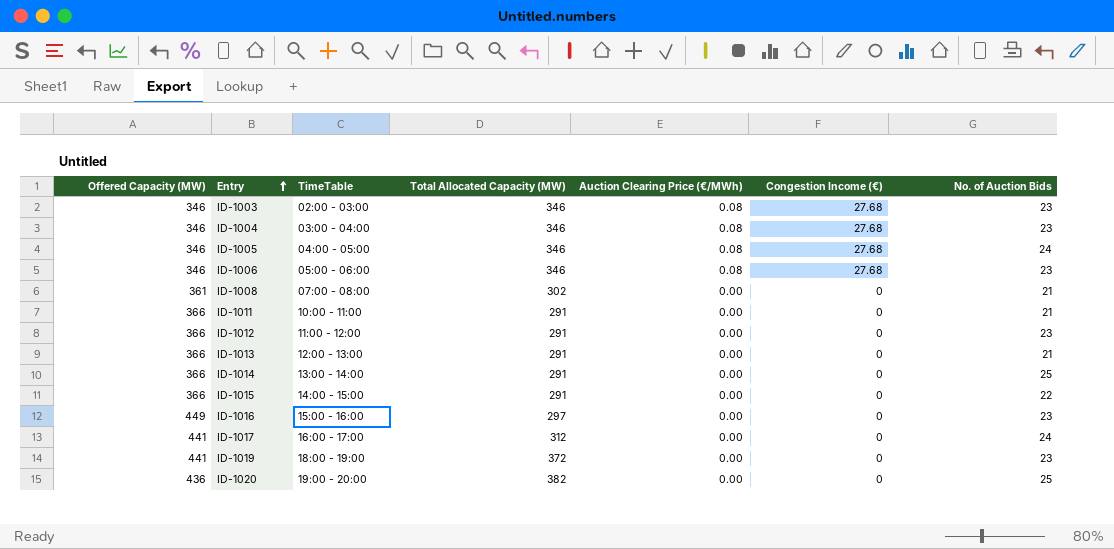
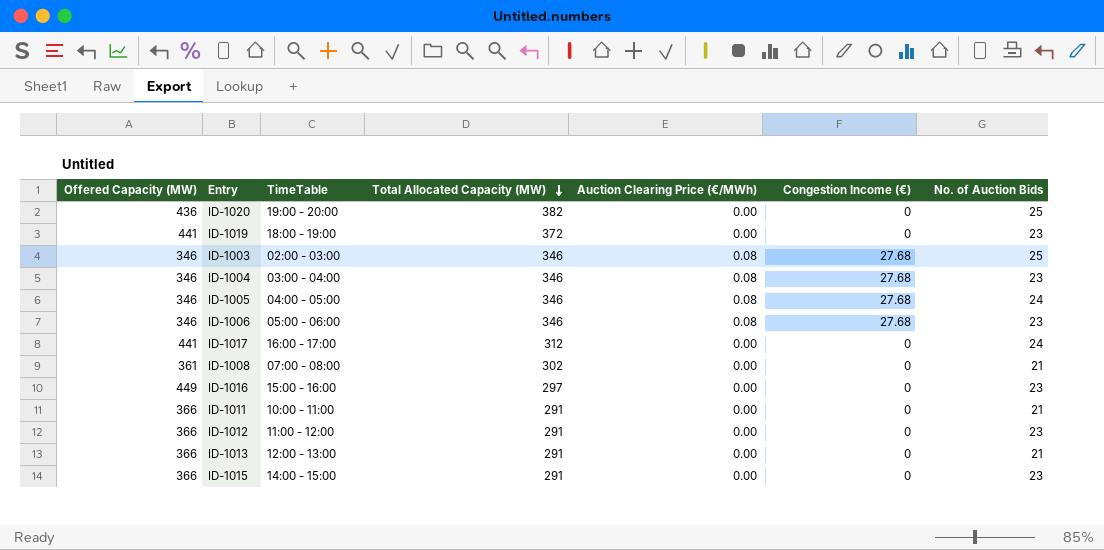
row order: Entry ascending -> Total Allocated Capacity (MW) descending
row ID-1014: 366 | 13:00 - 14:00 | 291 | 0.00 | 0 | 25 -> none
ID-1003 | No. of Auction Bids: 23 -> 25
ID-1015 | No. of Auction Bids: 22 -> 23

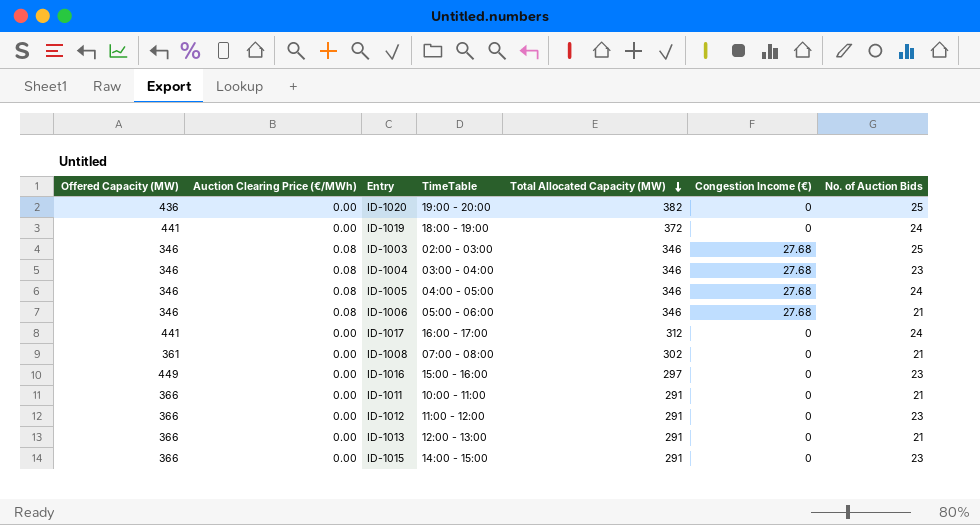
column Auction Clearing Price (€/MWh) | position: 5 -> 2
ID-1019 | No. of Auction Bids: 23 -> 24
ID-1006 | No. of Auction Bids: 23 -> 21

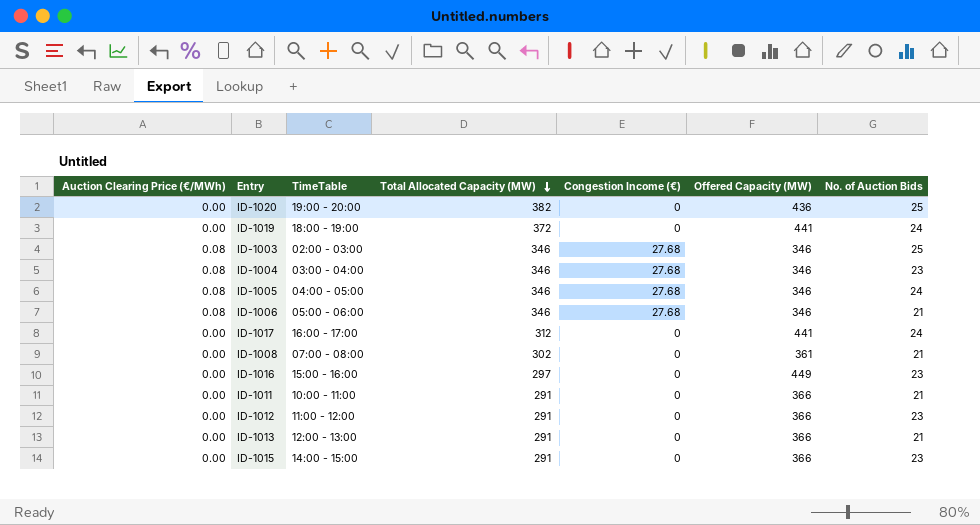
column Offered Capacity (MW) | position: 1 -> 6

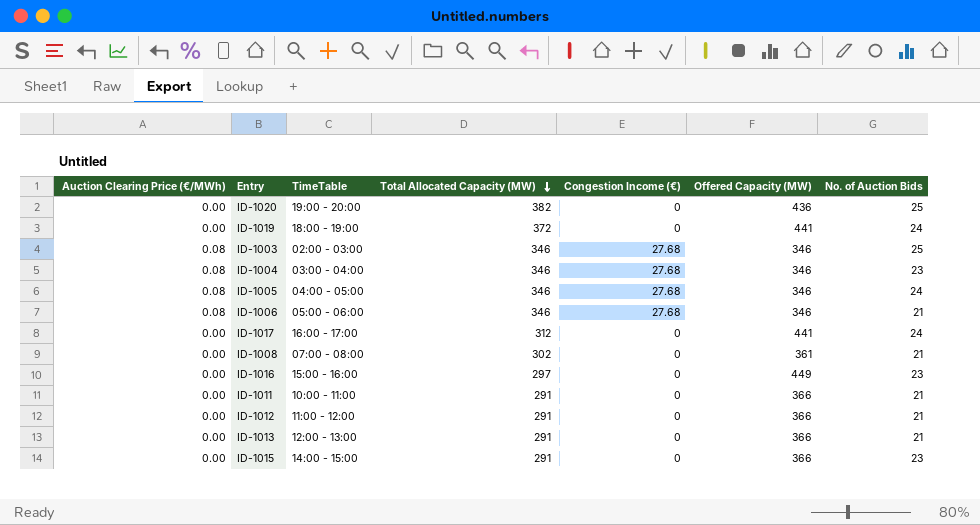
ID-1012 | No. of Auction Bids: 23 -> 21

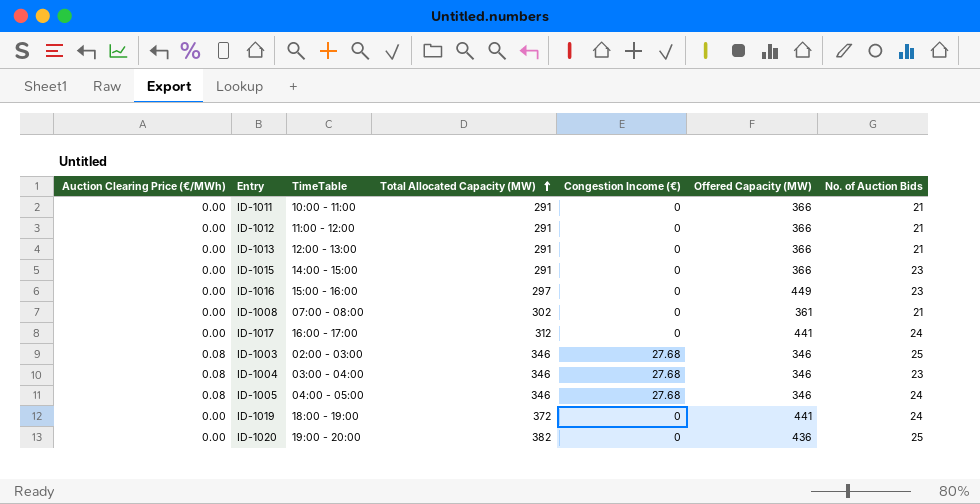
row order: Total Allocated Capacity (MW) descending -> Total Allocated Capacity (MW) ascending
row ID-1006: 0.08 | 05:00 - 06:00 | 346 | 27.68 | 346 | 21 -> none

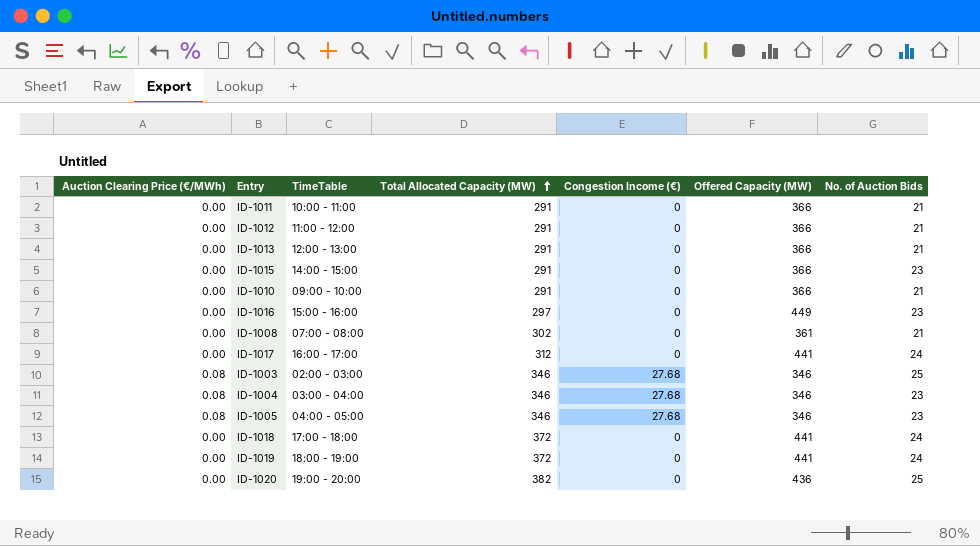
row ID-1010: none -> 0.00 | 09:00 - 10:00 | 291 | 0 | 366 | 21
ID-1005 | No. of Auction Bids: 24 -> 23
row ID-1018: none -> 0.00 | 17:00 - 18:00 | 372 | 0 | 441 | 24

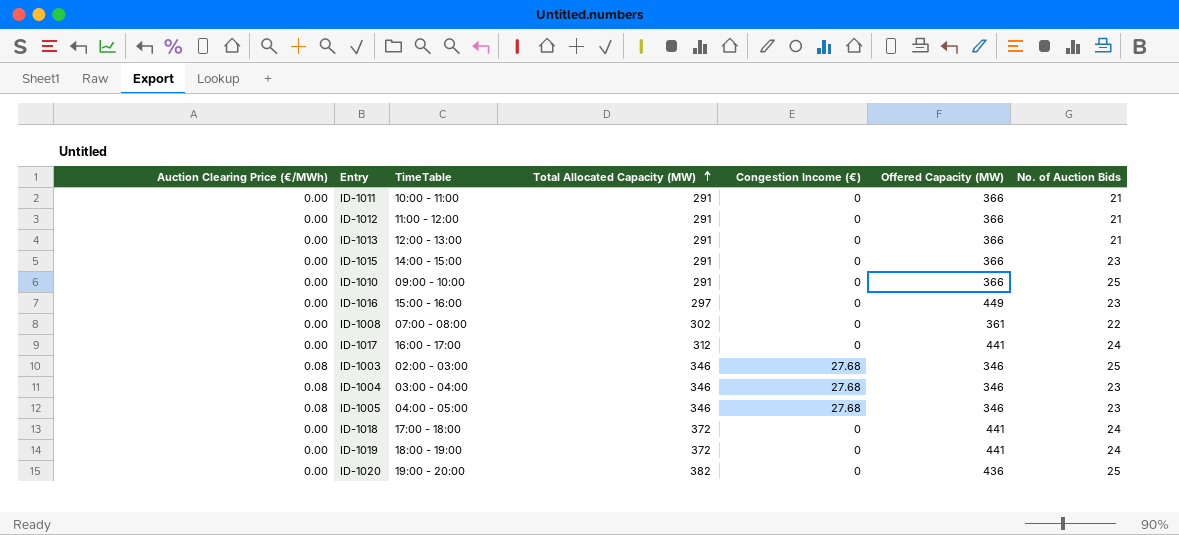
ID-1010 | No. of Auction Bids: 21 -> 25
ID-1008 | No. of Auction Bids: 21 -> 22

